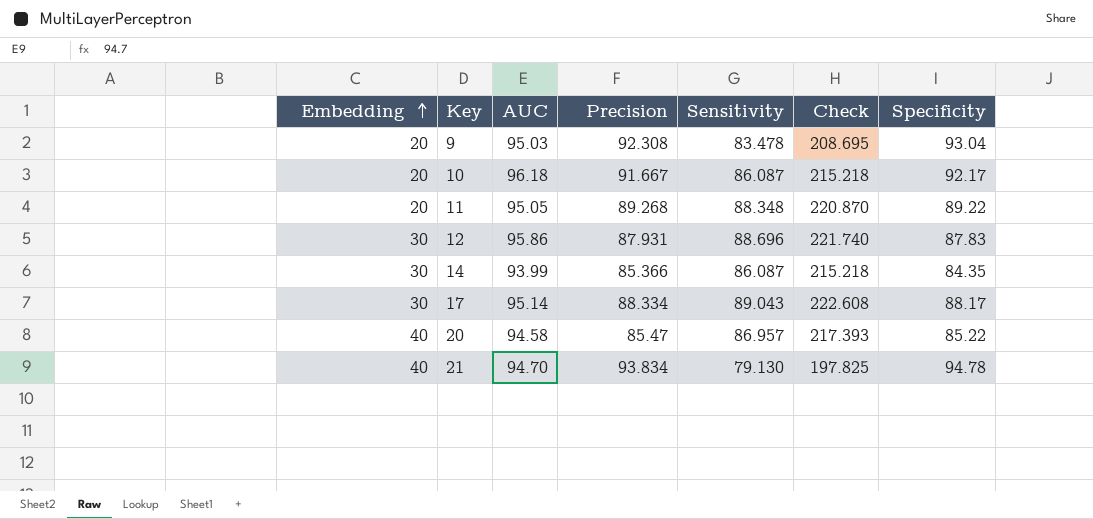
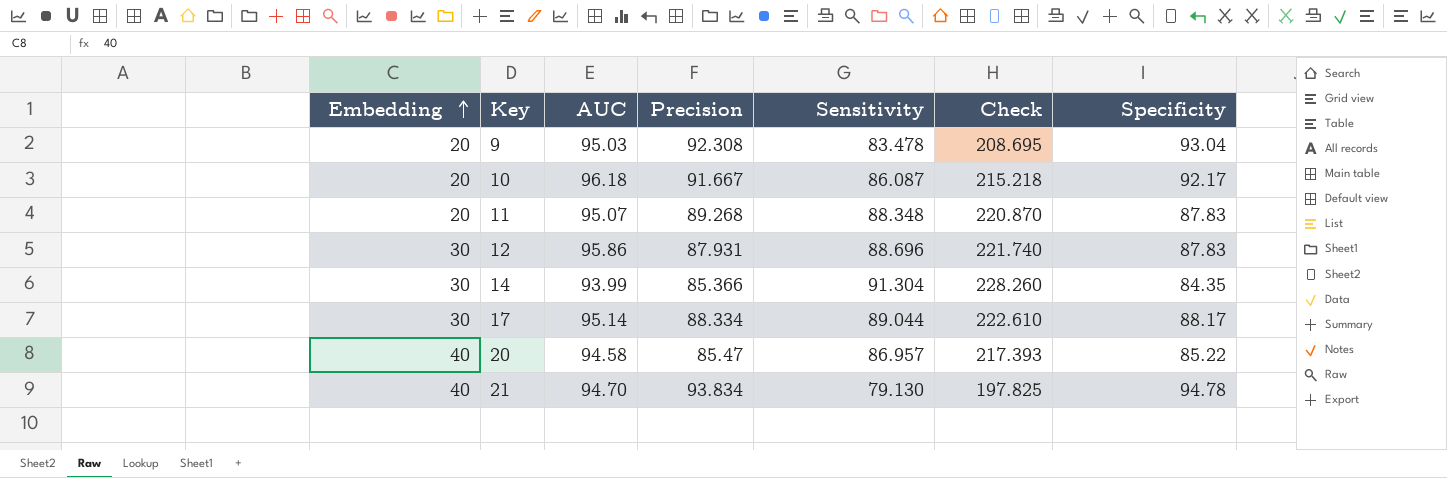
11 | AUC: 95.05 -> 95.07
11 | Specificity: 89.22 -> 87.83
14 | Sensitivity: 86.087 -> 91.304
14 | Check: 215.218 -> 228.260
17 | Sensitivity: 89.043 -> 89.044
17 | Check: 222.608 -> 222.610

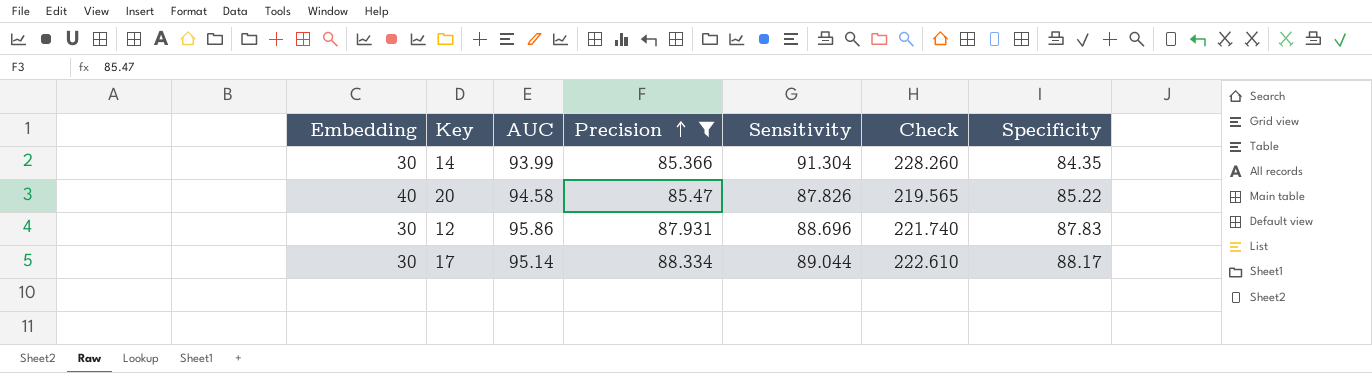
filter: none -> Precision <= 88.334
row order: Embedding ascending -> Precision ascending
20 | Sensitivity: 86.957 -> 87.826
20 | Check: 217.393 -> 219.565

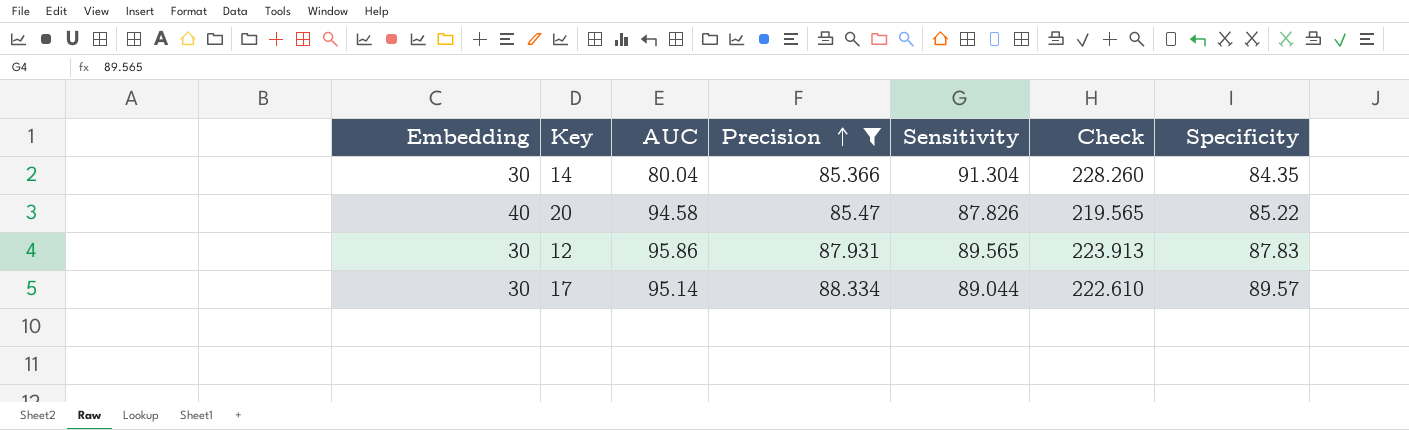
14 | AUC: 93.99 -> 80.04
12 | Sensitivity: 88.696 -> 89.565
12 | Check: 221.740 -> 223.913
17 | Specificity: 88.17 -> 89.57

